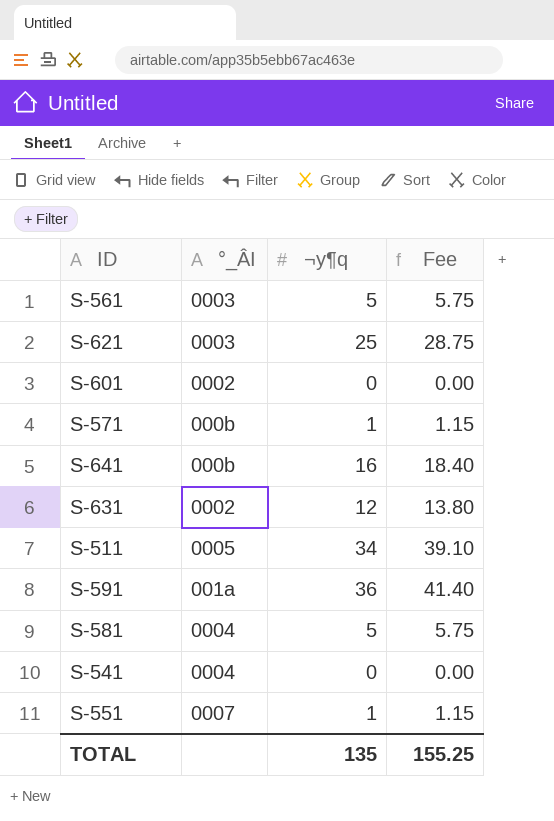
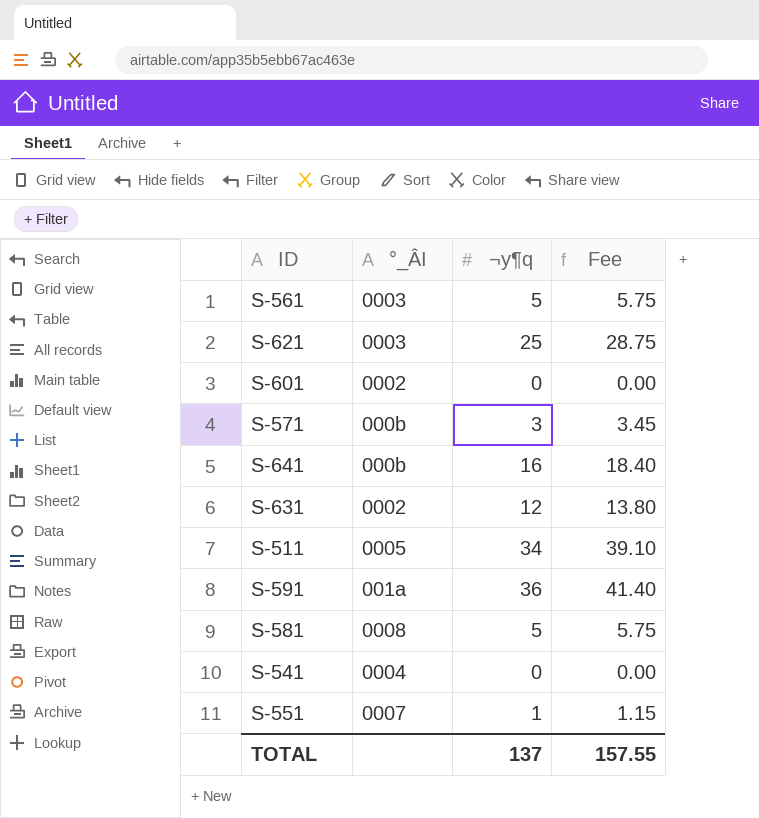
S-571 | ¬y¶q: 1 -> 3
S-571 | Fee: 1.15 -> 3.45
S-581 | °_ÂI: 0004 -> 0008
TOTAL | ¬y¶q: 135 -> 137
TOTAL | Fee: 155.25 -> 157.55

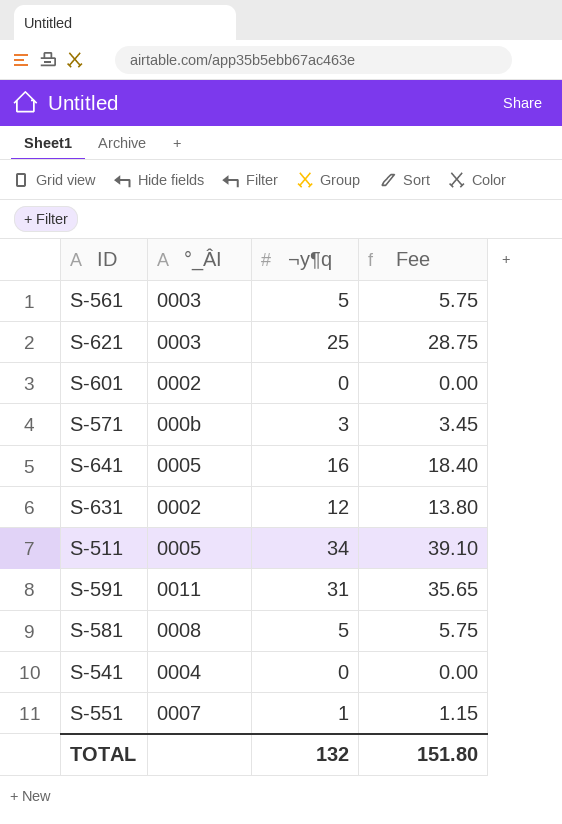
S-641 | °_ÂI: 000b -> 0005
S-591 | °_ÂI: 001a -> 0011
S-591 | ¬y¶q: 36 -> 31
S-591 | Fee: 41.40 -> 35.65
TOTAL | ¬y¶q: 137 -> 132
TOTAL | Fee: 157.55 -> 151.80

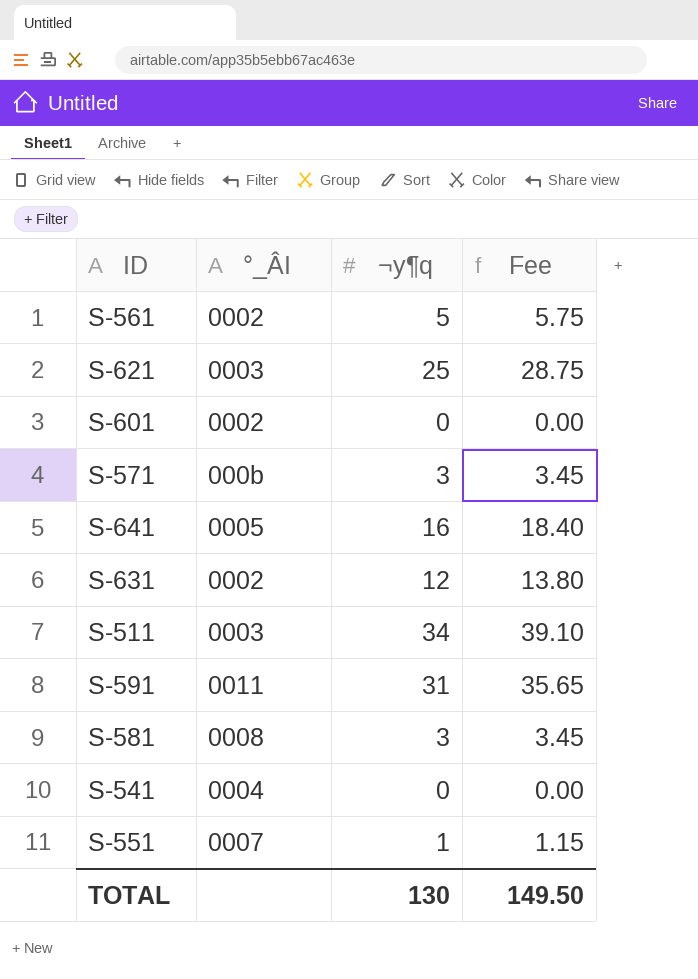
S-561 | °_ÂI: 0003 -> 0002
S-511 | °_ÂI: 0005 -> 0003
S-581 | ¬y¶q: 5 -> 3
S-581 | Fee: 5.75 -> 3.45
TOTAL | ¬y¶q: 132 -> 130
TOTAL | Fee: 151.80 -> 149.50

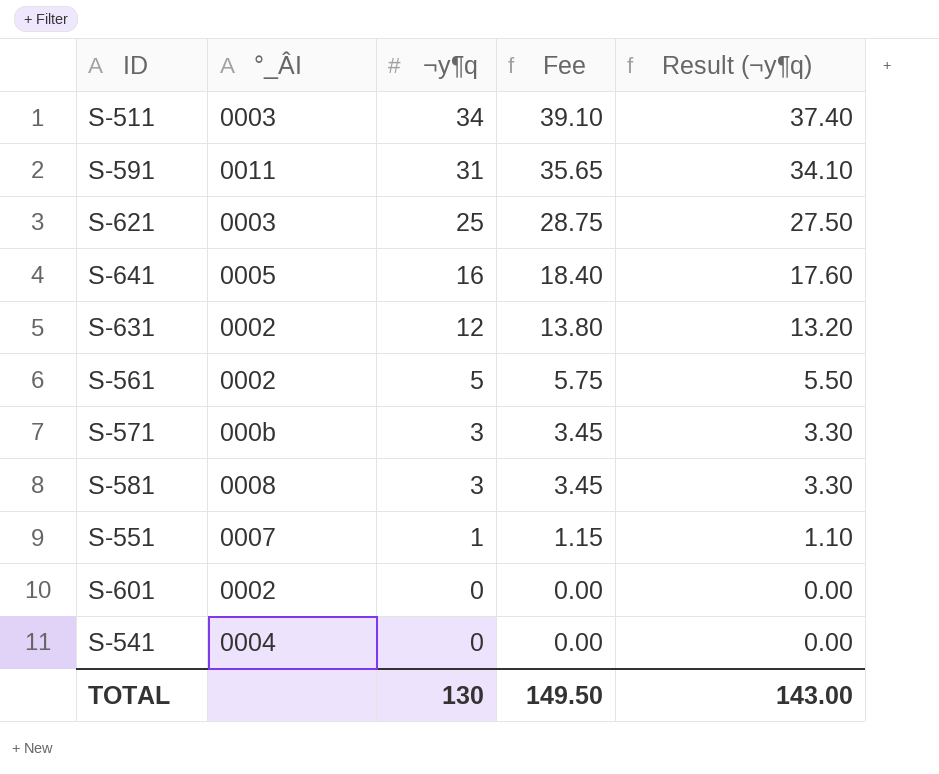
row order: none -> ¬y¶q descending
column Result (¬y¶q) | formula: none -> [¬y¶q] * 1.1

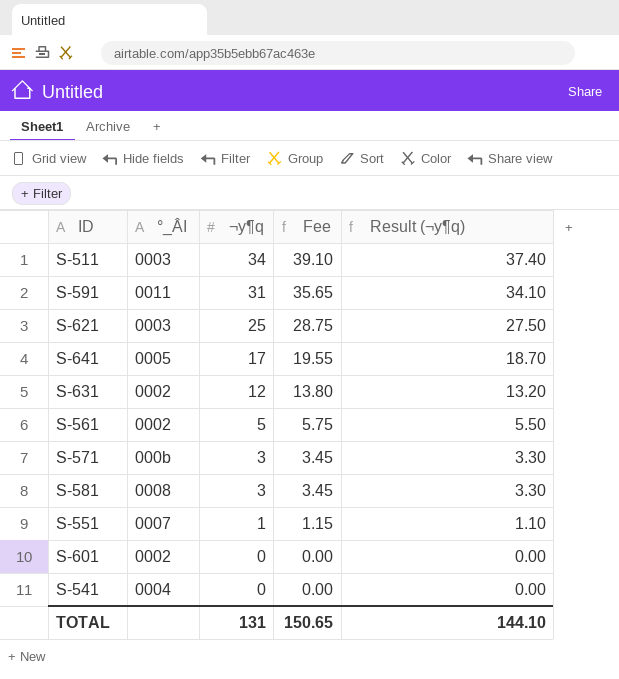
S-641 | ¬y¶q: 16 -> 17
S-641 | Fee: 18.40 -> 19.55
S-641 | Result (¬y¶q): 17.60 -> 18.70
TOTAL | ¬y¶q: 130 -> 131
TOTAL | Fee: 149.50 -> 150.65
TOTAL | Result (¬y¶q): 143.00 -> 144.10

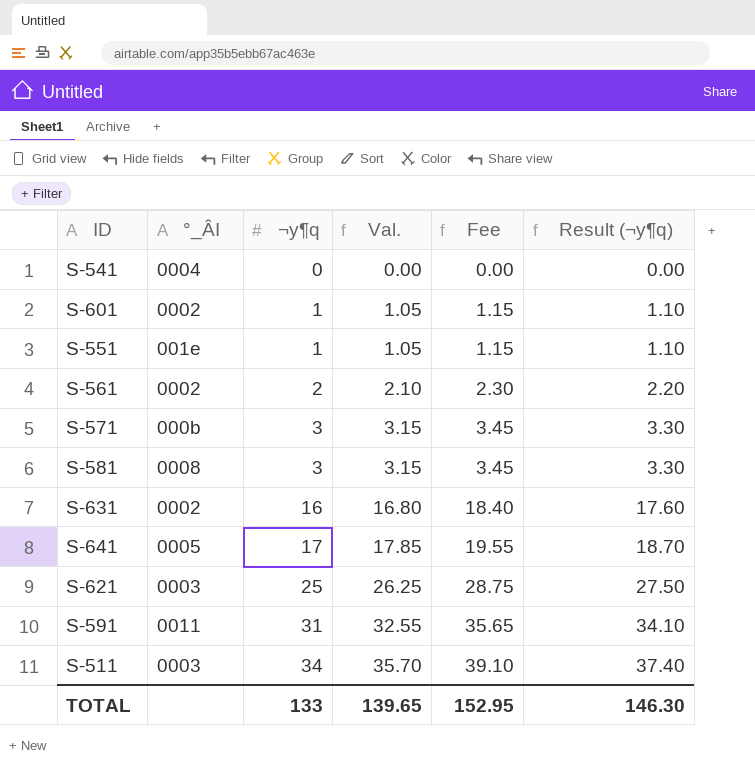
row order: ¬y¶q descending -> ¬y¶q ascending
column Val. | formula: none -> [¬y¶q] * 1.05
S-601 | ¬y¶q: 0 -> 1
S-601 | Fee: 0.00 -> 1.15
S-601 | Result (¬y¶q): 0.00 -> 1.10
S-551 | °_ÂI: 0007 -> 001e
S-561 | ¬y¶q: 5 -> 2
S-561 | Fee: 5.75 -> 2.30
S-561 | Result (¬y¶q): 5.50 -> 2.20
S-631 | ¬y¶q: 12 -> 16
S-631 | Fee: 13.80 -> 18.40
S-631 | Result (¬y¶q): 13.20 -> 17.60
TOTAL | ¬y¶q: 131 -> 133
TOTAL | Fee: 150.65 -> 152.95
TOTAL | Result (¬y¶q): 144.10 -> 146.30

